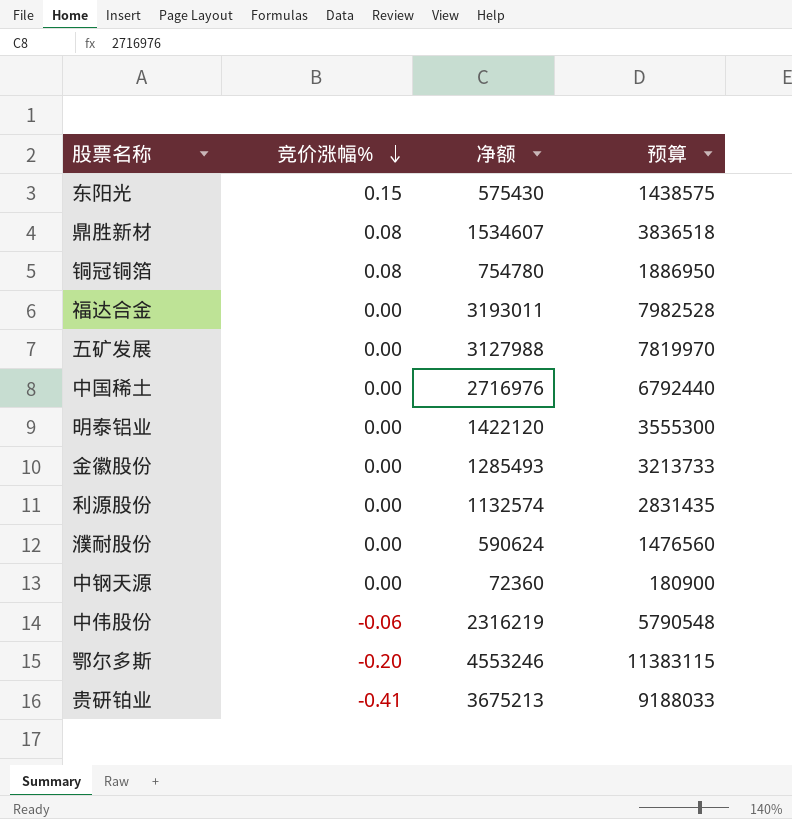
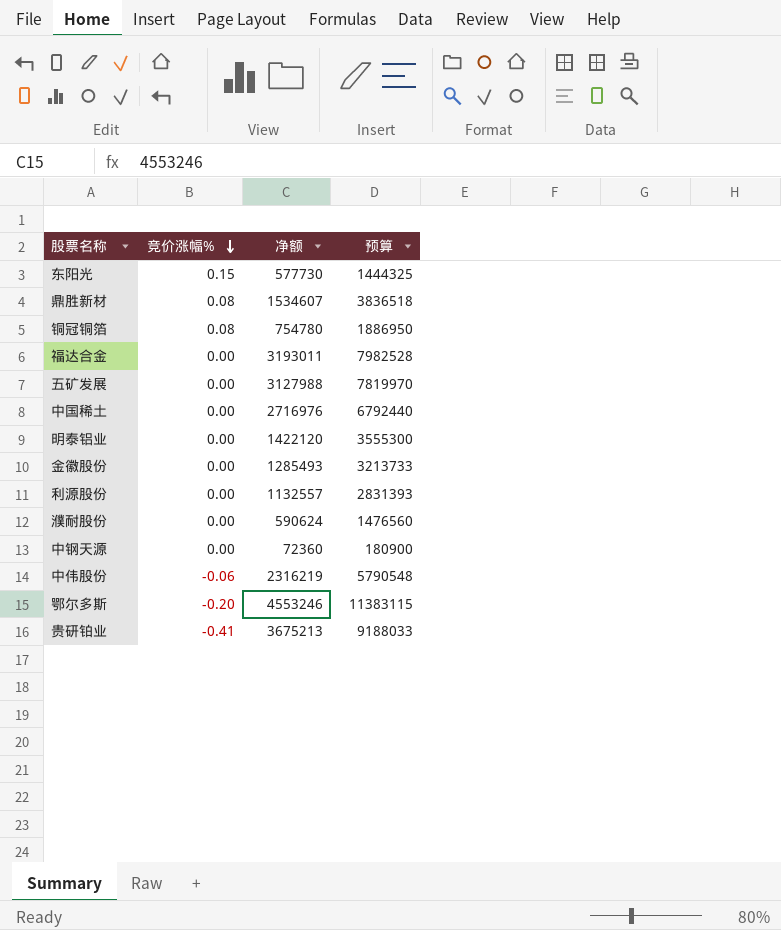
东阳光 | 净额: 575430 -> 577730
东阳光 | 预算: 1438575 -> 1444325
利源股份 | 净额: 1132574 -> 1132557
利源股份 | 预算: 2831435 -> 2831393

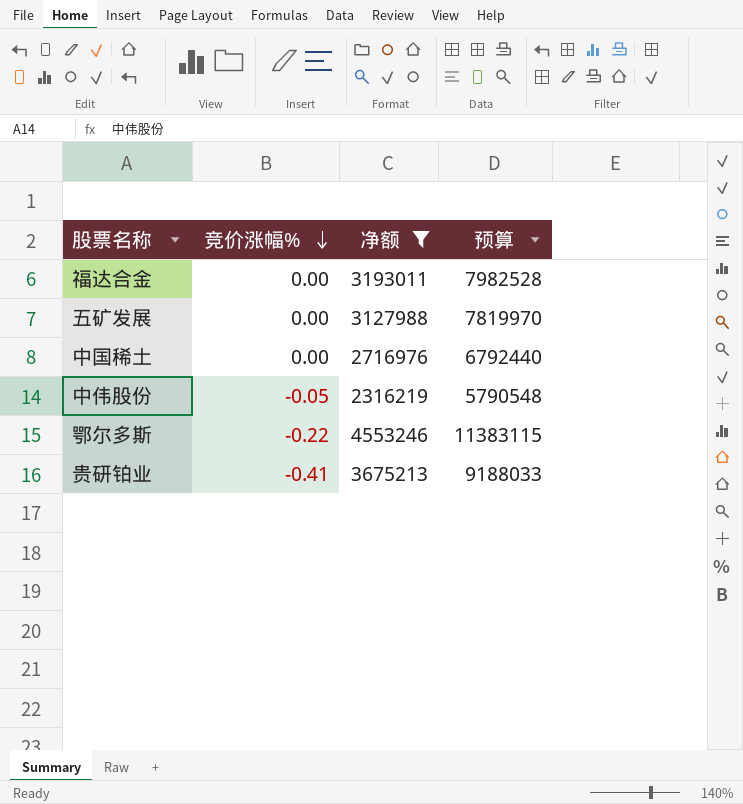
filter: none -> 净额 >= 2316219
中伟股份 | 竞价涨幅%: -0.06 -> -0.05
鄂尔多斯 | 竞价涨幅%: -0.20 -> -0.22

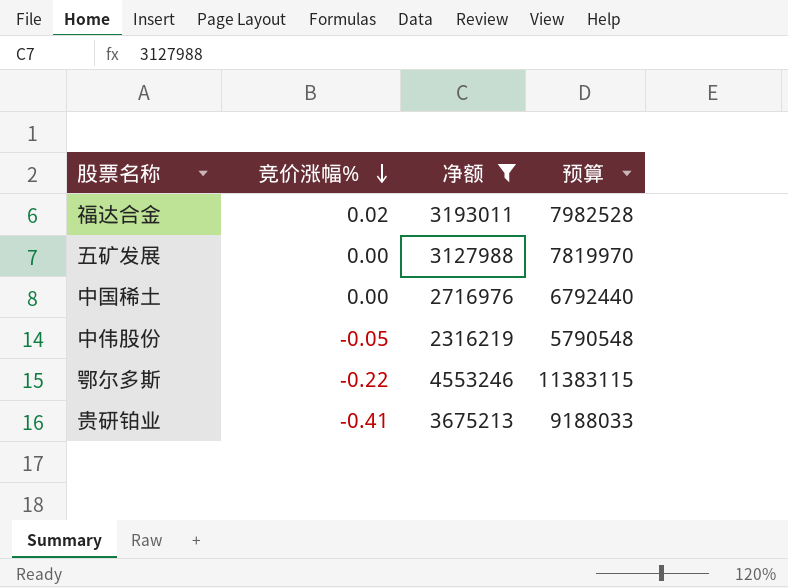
福达合金 | 竞价涨幅%: 0.00 -> 0.02

